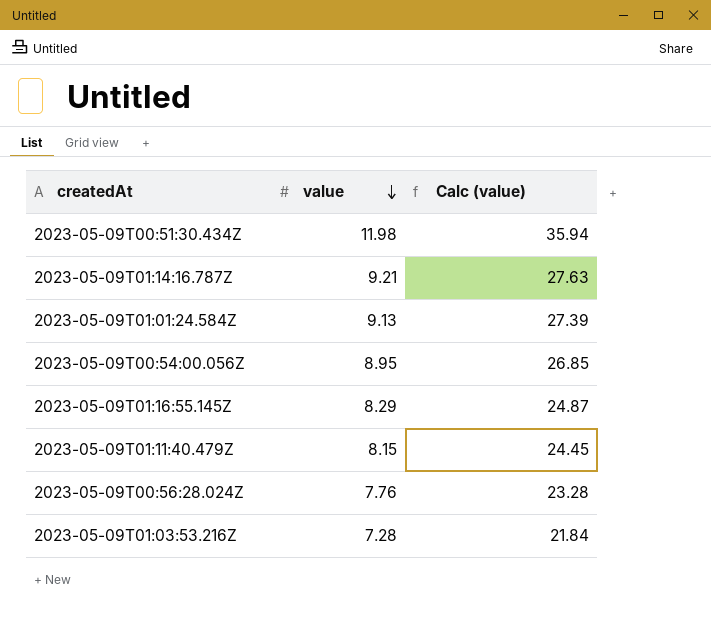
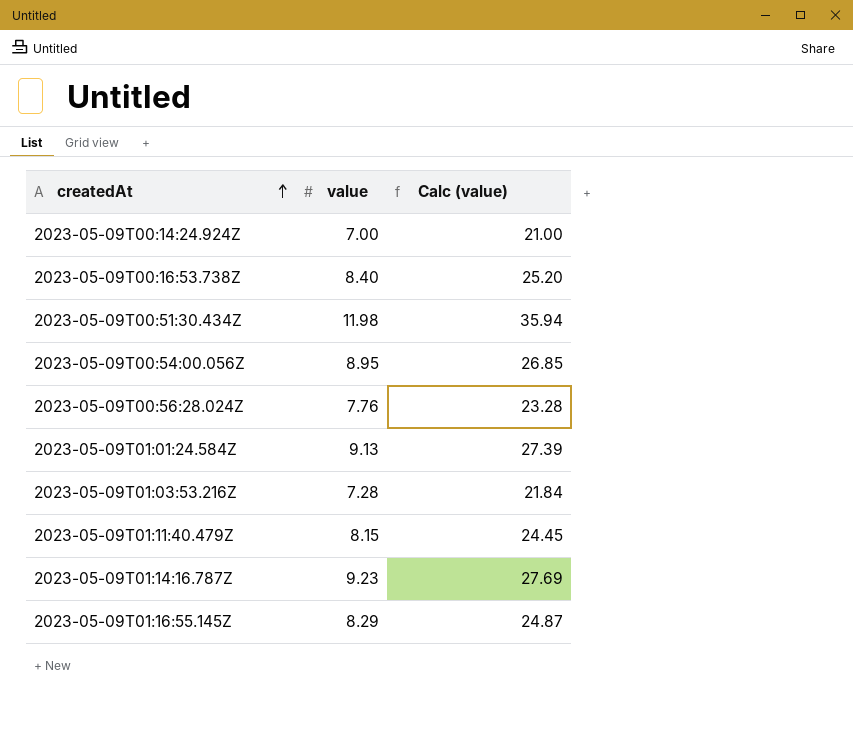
row order: value descending -> createdAt ascending
row 2023-05-09T00:14:24.924Z: none -> 7.00 | 21.00
row 2023-05-09T00:16:53.738Z: none -> 8.40 | 25.20
2023-05-09T01:14:16.787Z | value: 9.21 -> 9.23
2023-05-09T01:14:16.787Z | Calc (value): 27.63 -> 27.69

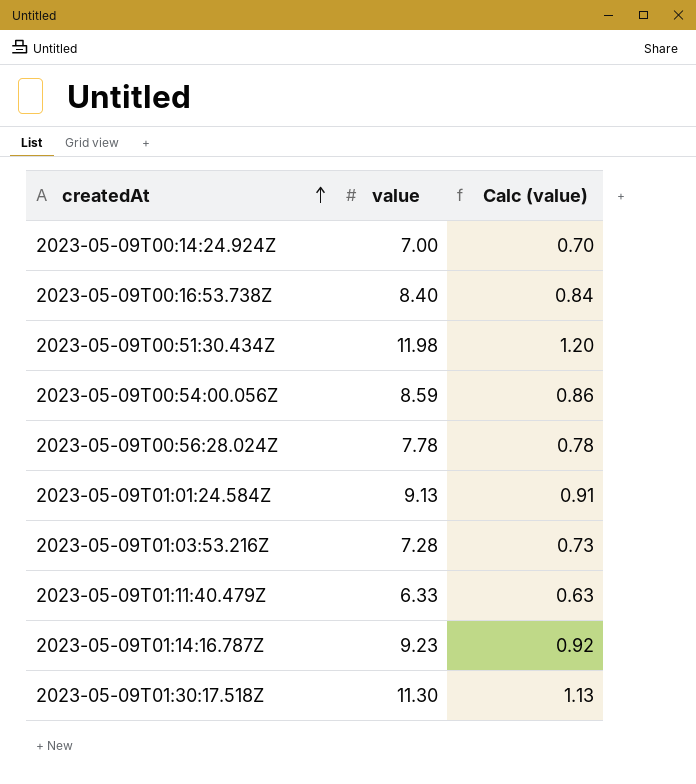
column Calc (value) | formula: [value] * 3 -> [value] * 0.1
row 2023-05-09T01:16:55.145Z: 8.29 | 24.87 -> none
2023-05-09T00:54:00.056Z | value: 8.95 -> 8.59
2023-05-09T00:56:28.024Z | value: 7.76 -> 7.78
2023-05-09T01:11:40.479Z | value: 8.15 -> 6.33
row 2023-05-09T01:30:17.518Z: none -> 11.30 | 1.13

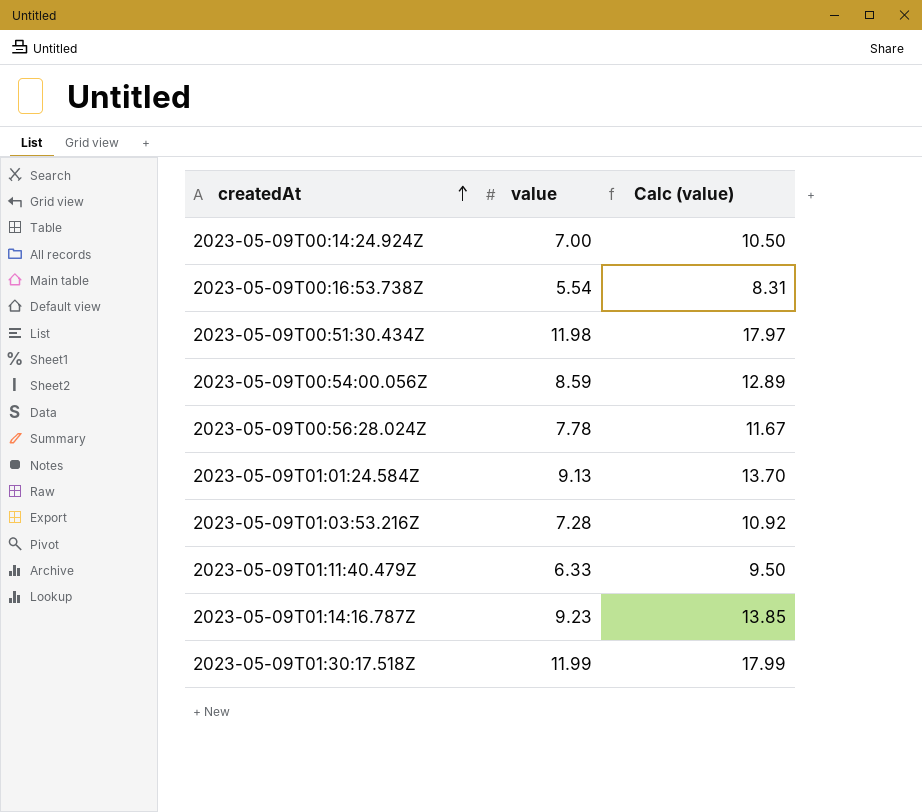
column Calc (value) | formula: [value] * 0.1 -> [value] * 1.5
2023-05-09T00:16:53.738Z | value: 8.40 -> 5.54
2023-05-09T01:30:17.518Z | value: 11.30 -> 11.99

